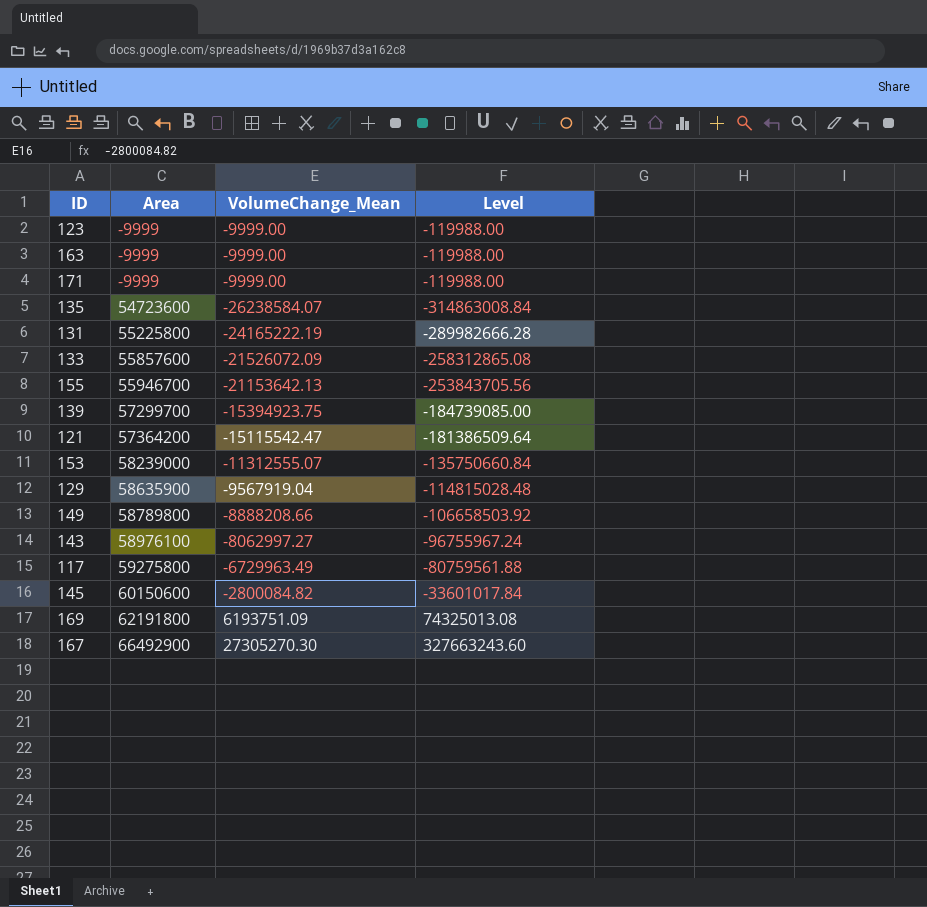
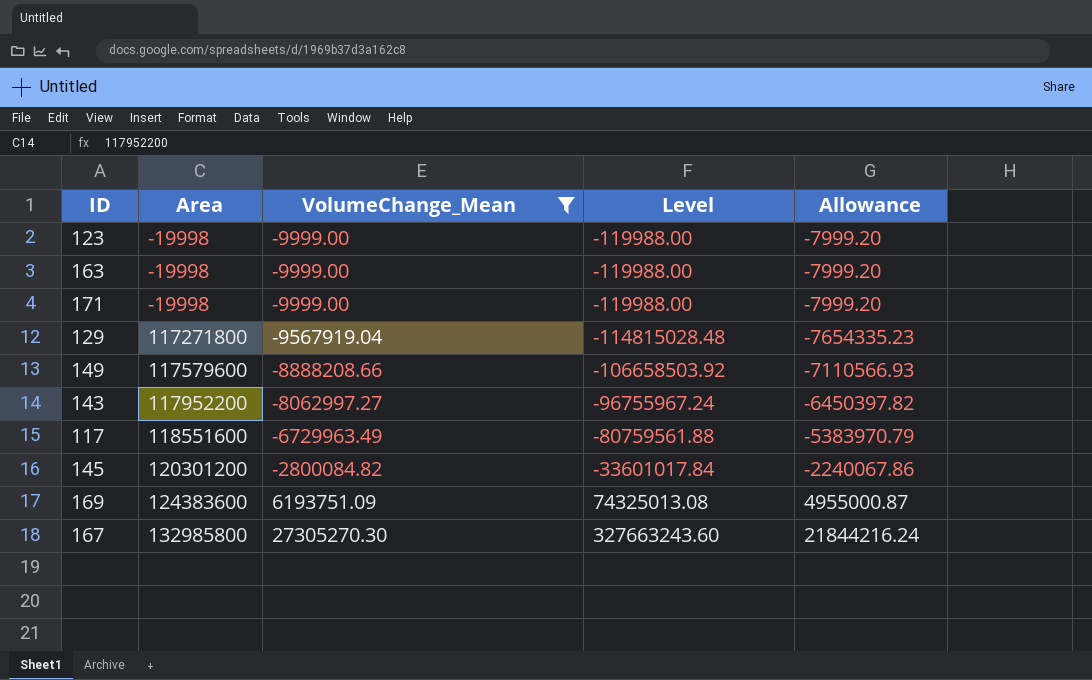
filter: none -> VolumeChange_Mean >= -9567919.04
column Allowance | formula: none -> [VolumeChange_Mean] * 0.8
123 | Area: -9999 -> -19998
163 | Area: -9999 -> -19998
171 | Area: -9999 -> -19998
129 | Area: 58635900 -> 117271800
149 | Area: 58789800 -> 117579600
143 | Area: 58976100 -> 117952200
117 | Area: 59275800 -> 118551600
145 | Area: 60150600 -> 120301200
169 | Area: 62191800 -> 124383600
167 | Area: 66492900 -> 132985800

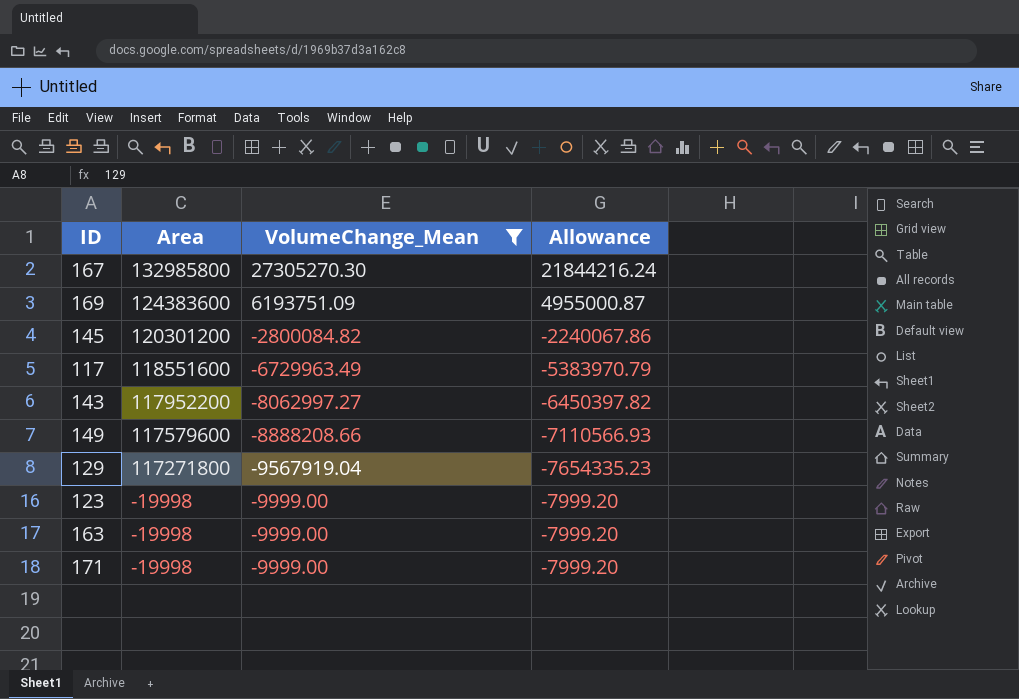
row order: Area ascending -> Area descending
column Level | formula: [VolumeChange_Mean] * 12 -> none

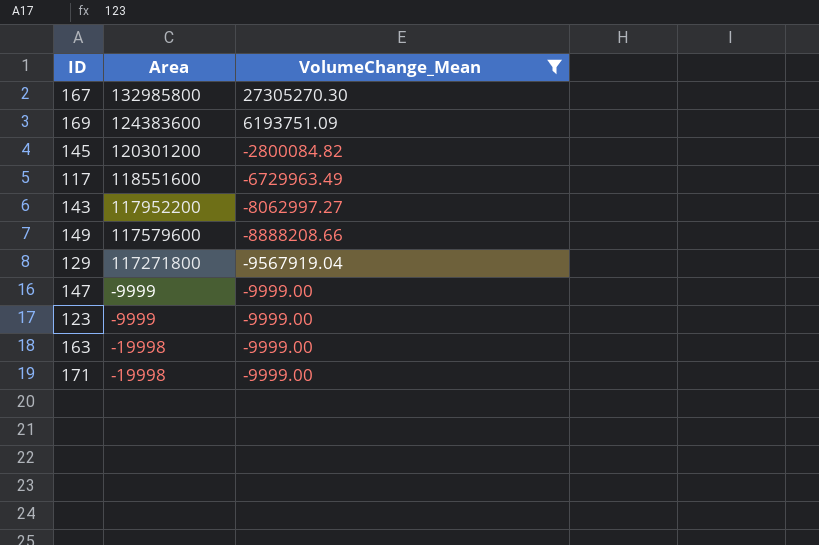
column Allowance | formula: [VolumeChange_Mean] * 0.8 -> none
row 147: none -> -9999 | -9999.00
123 | Area: -19998 -> -9999

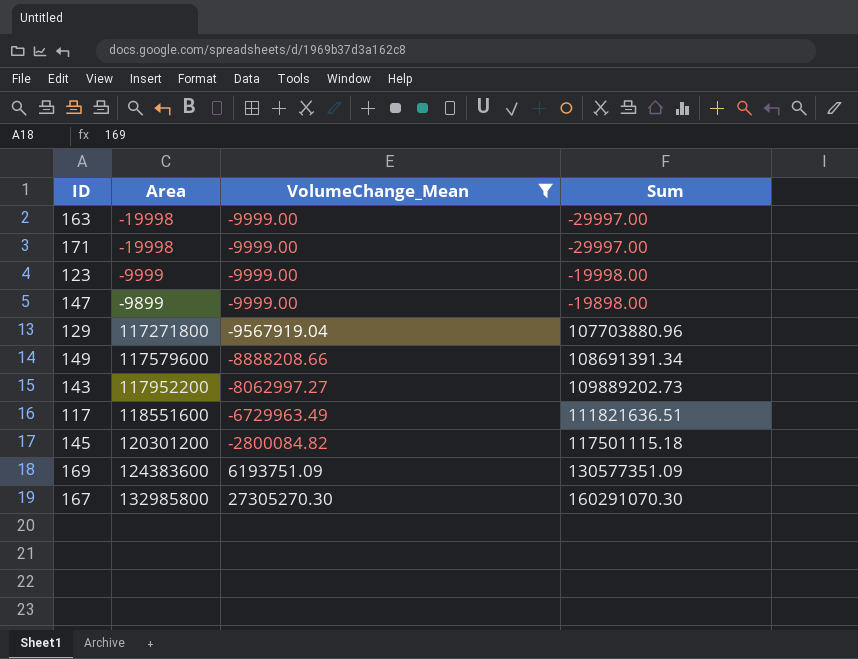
row order: Area descending -> Area ascending
column Sum | formula: none -> [Area] + [VolumeChange_Mean]
147 | Area: -9999 -> -9899

